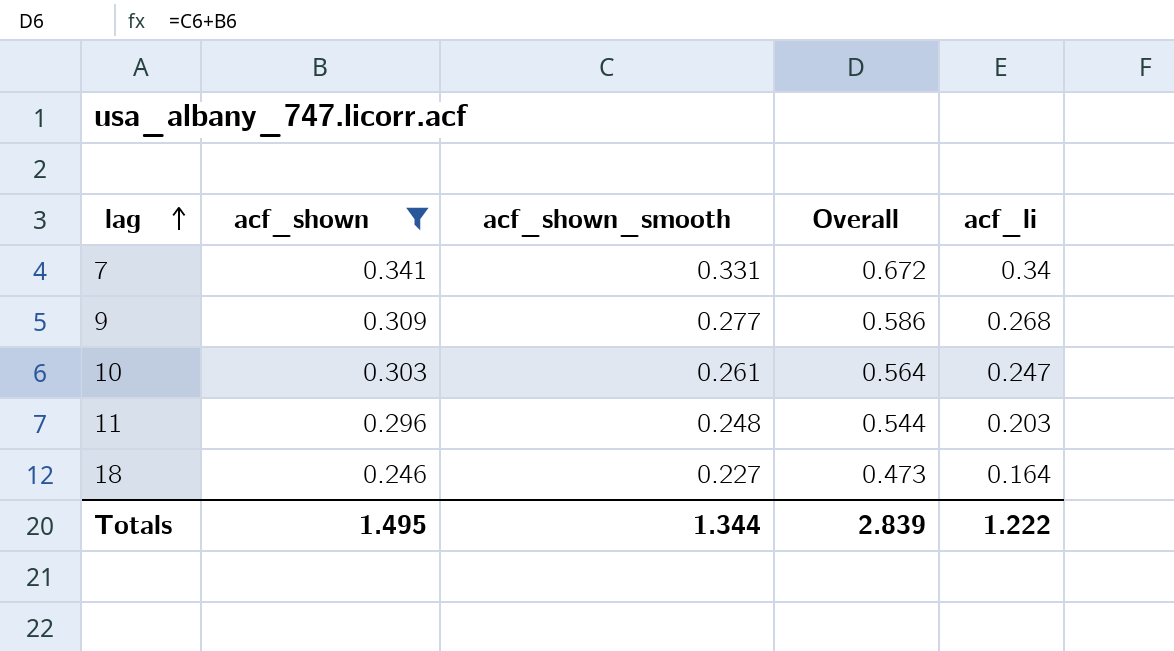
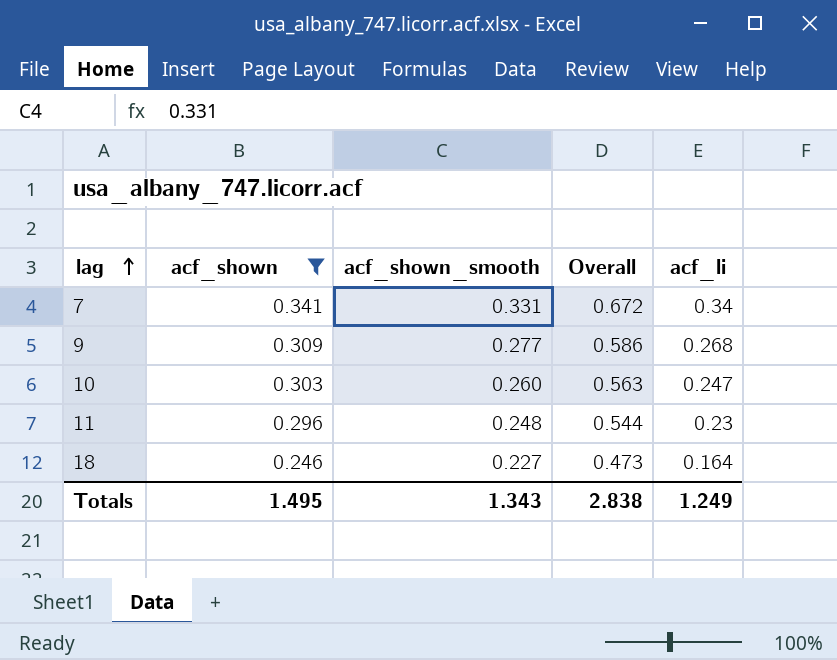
10 | acf_shown_smooth: 0.261 -> 0.260
10 | Overall: 0.564 -> 0.563
11 | acf_li: 0.203 -> 0.23
Totals | acf_shown_smooth: 1.344 -> 1.343
Totals | Overall: 2.839 -> 2.838
Totals | acf_li: 1.222 -> 1.249

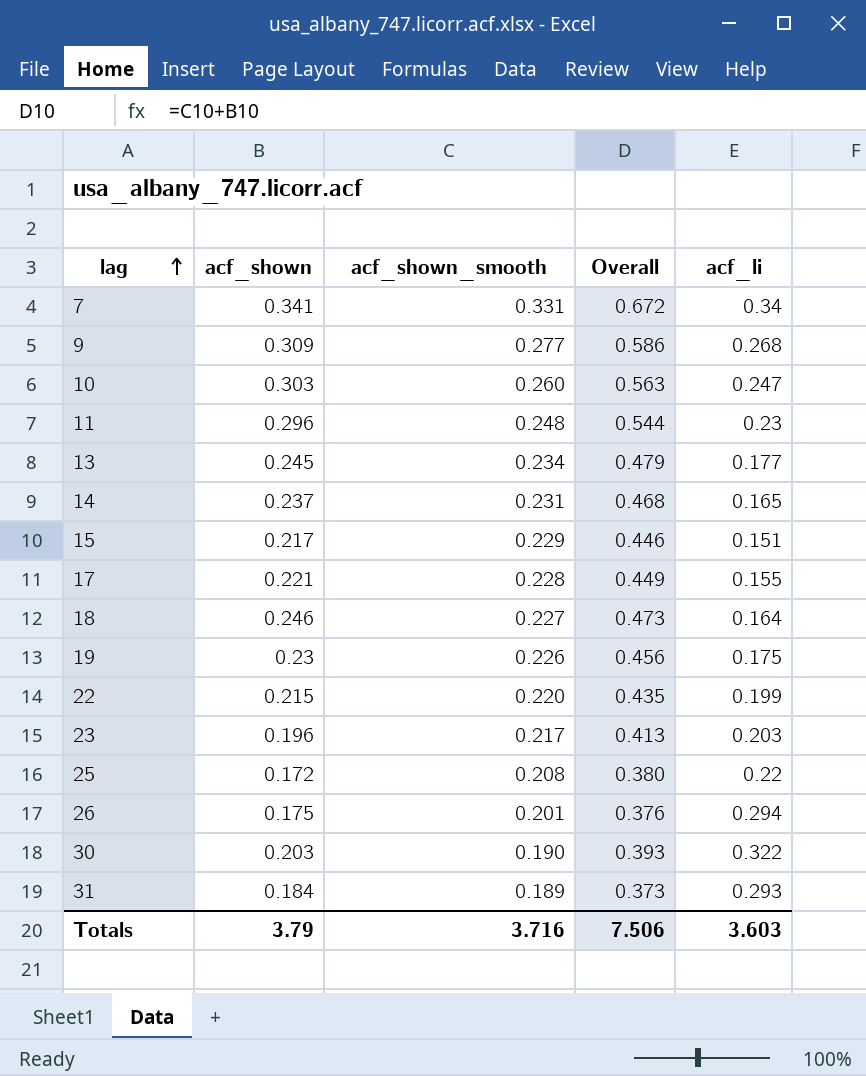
filter: acf_shown >= 0.246 -> none
Totals | acf_shown: 1.495 -> 3.79
Totals | acf_shown_smooth: 1.343 -> 3.716
Totals | Overall: 2.838 -> 7.506
Totals | acf_li: 1.249 -> 3.603

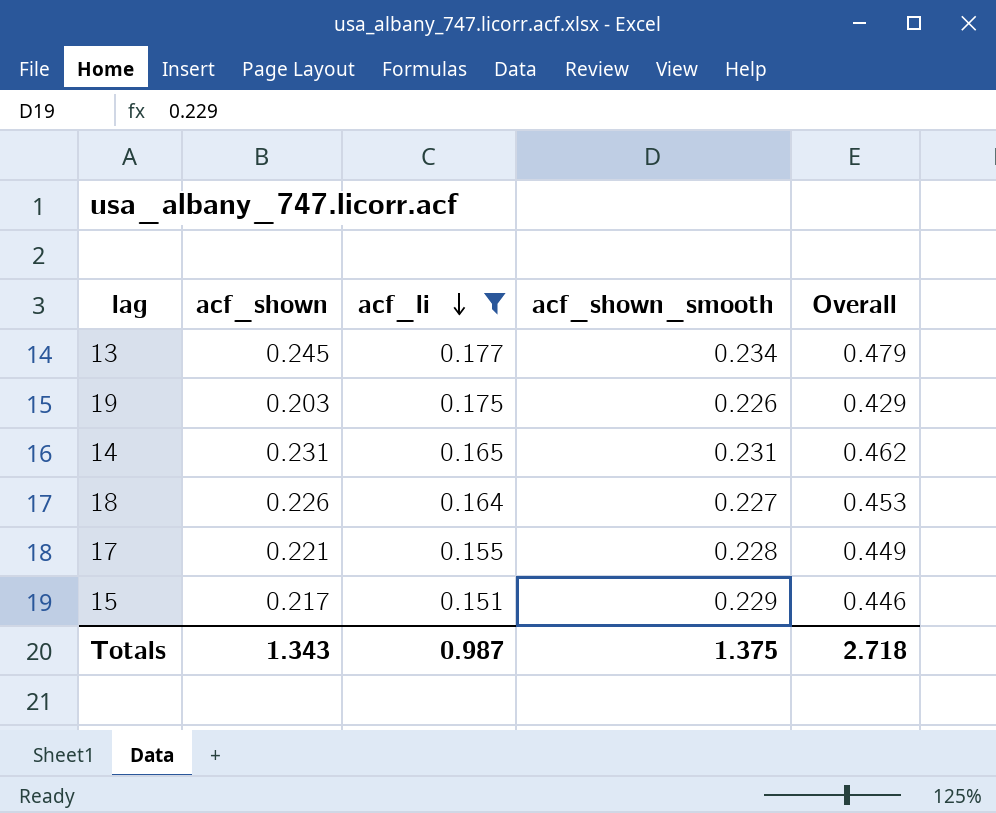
filter: none -> acf_li <= 0.177
row order: lag ascending -> acf_li descending
column acf_li | position: 5 -> 3
19 | acf_shown: 0.23 -> 0.203
19 | Overall: 0.456 -> 0.429
14 | acf_shown: 0.237 -> 0.231
14 | Overall: 0.468 -> 0.462
18 | acf_shown: 0.246 -> 0.226
18 | Overall: 0.473 -> 0.453
Totals | acf_shown: 3.79 -> 1.343
Totals | acf_li: 3.603 -> 0.987
Totals | acf_shown_smooth: 3.716 -> 1.375
Totals | Overall: 7.506 -> 2.718

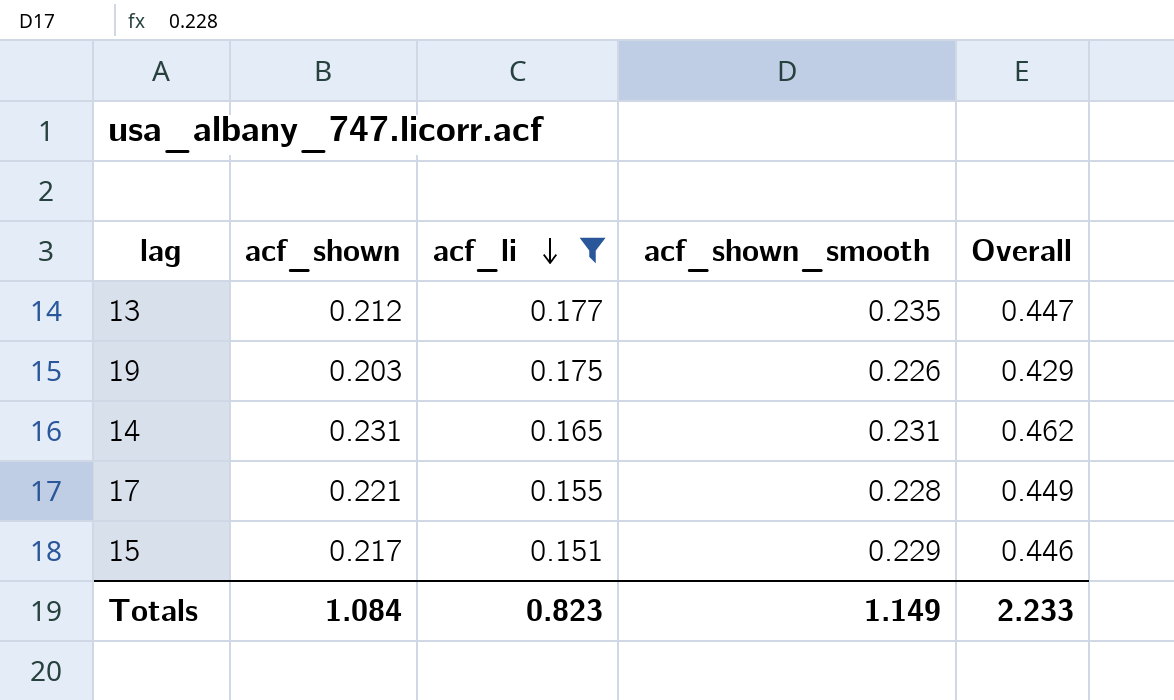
row 18: 0.226 | 0.164 | 0.227 | 0.453 -> none
13 | acf_shown: 0.245 -> 0.212
13 | acf_shown_smooth: 0.234 -> 0.235
13 | Overall: 0.479 -> 0.447
Totals | acf_shown: 1.343 -> 1.084
Totals | acf_li: 0.987 -> 0.823
Totals | acf_shown_smooth: 1.375 -> 1.149
Totals | Overall: 2.718 -> 2.233

